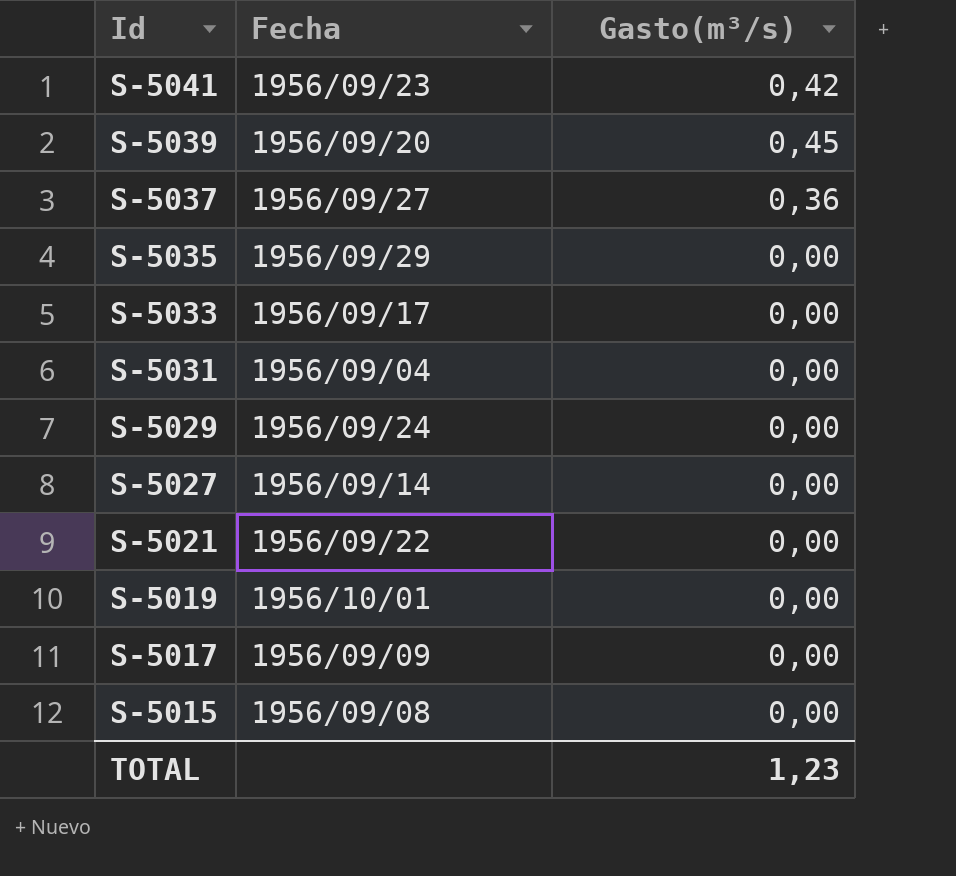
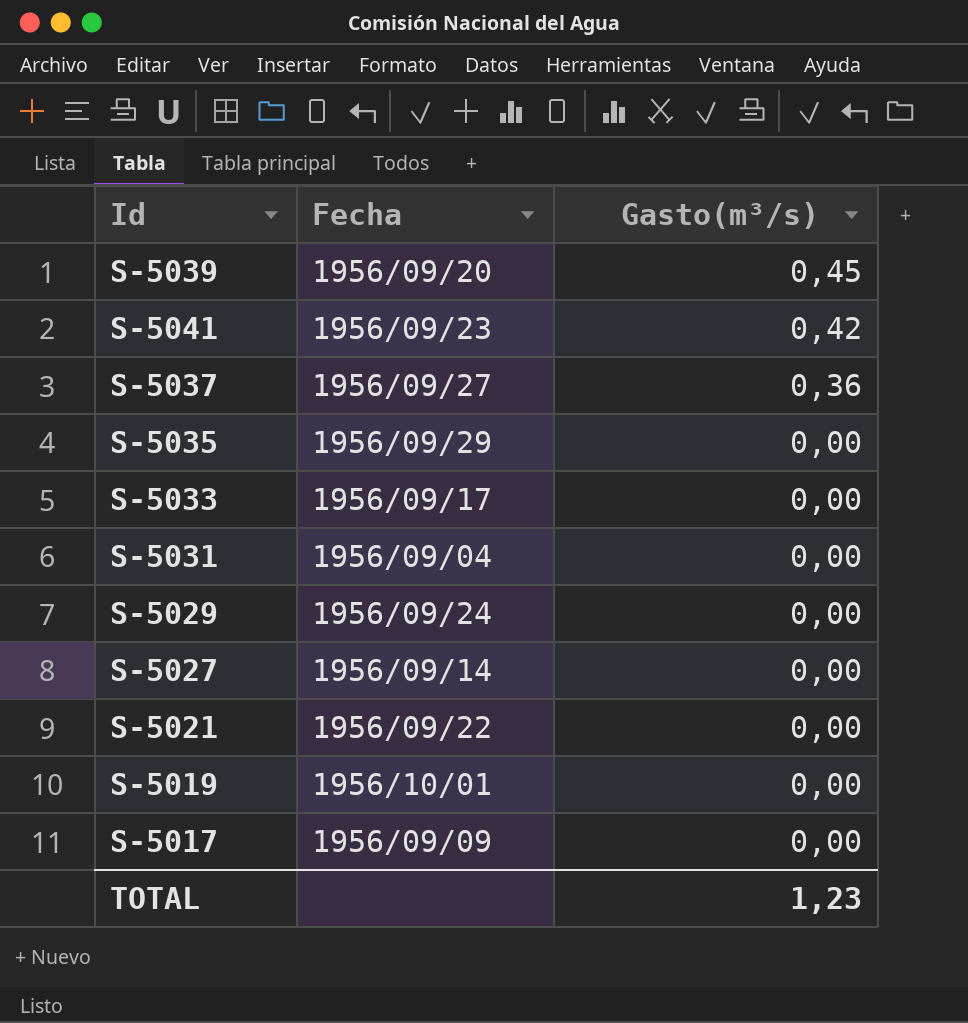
row order: Id descending -> Gasto(m³/s) descending
row S-5015: 1956/09/08 | 0,00 -> none

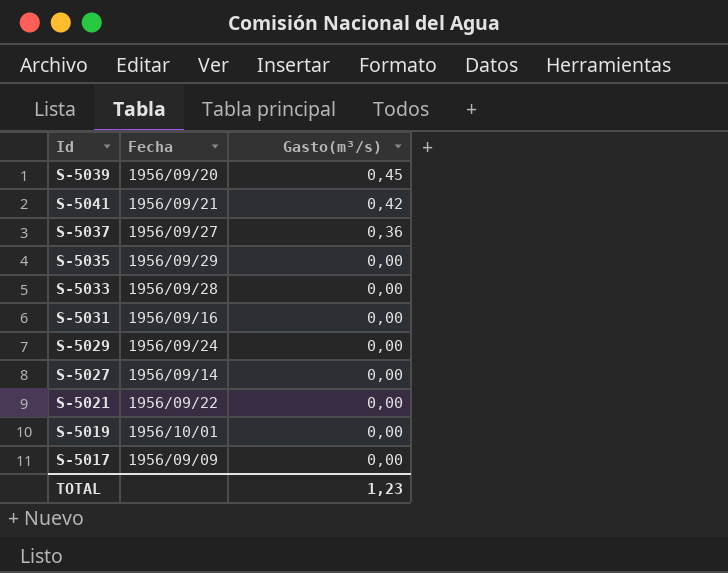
S-5041 | Fecha: 1956/09/23 -> 1956/09/21
S-5033 | Fecha: 1956/09/17 -> 1956/09/28
S-5031 | Fecha: 1956/09/04 -> 1956/09/16

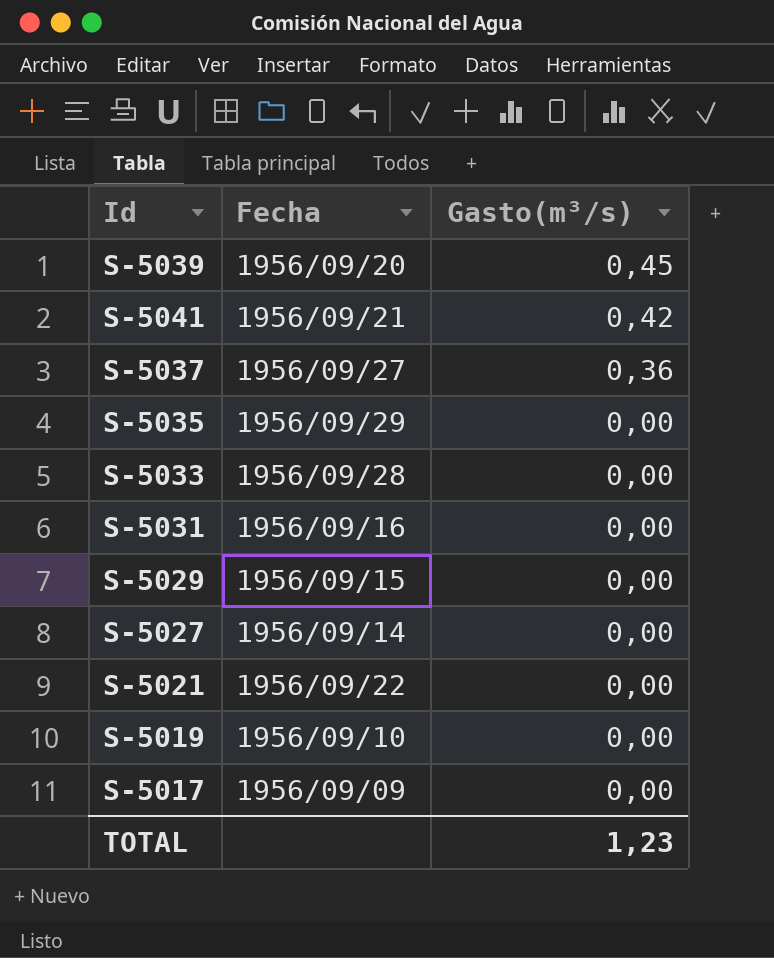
S-5029 | Fecha: 1956/09/24 -> 1956/09/15
S-5019 | Fecha: 1956/10/01 -> 1956/09/10

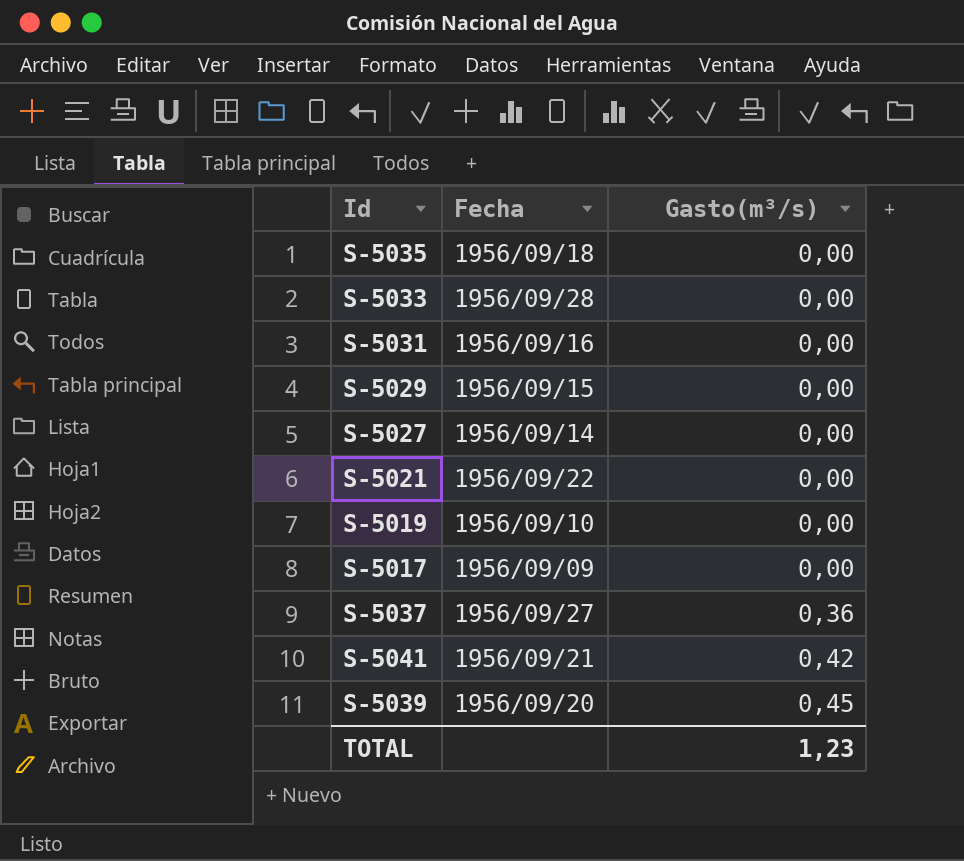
row order: Gasto(m³/s) descending -> Gasto(m³/s) ascending
S-5035 | Fecha: 1956/09/29 -> 1956/09/18

